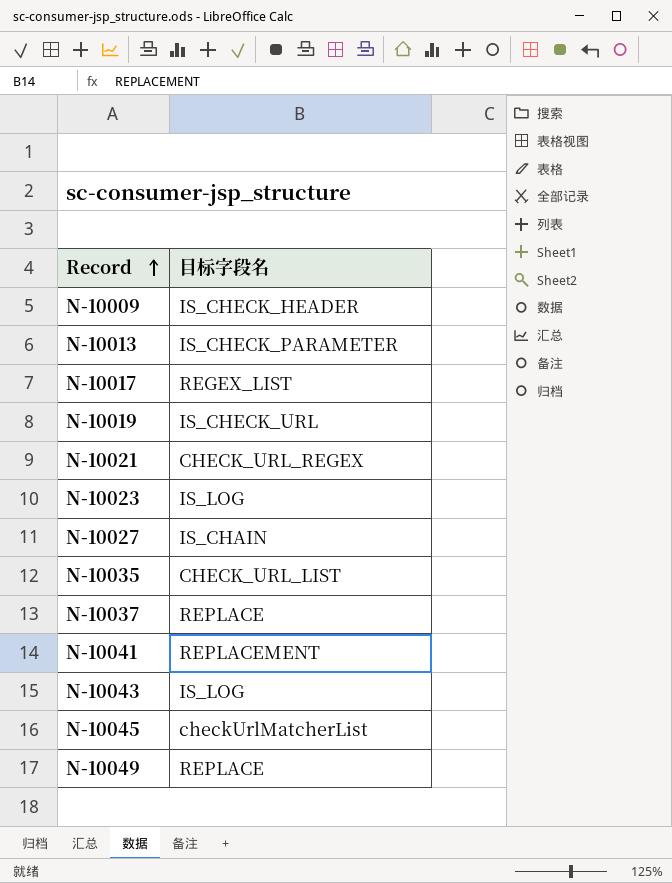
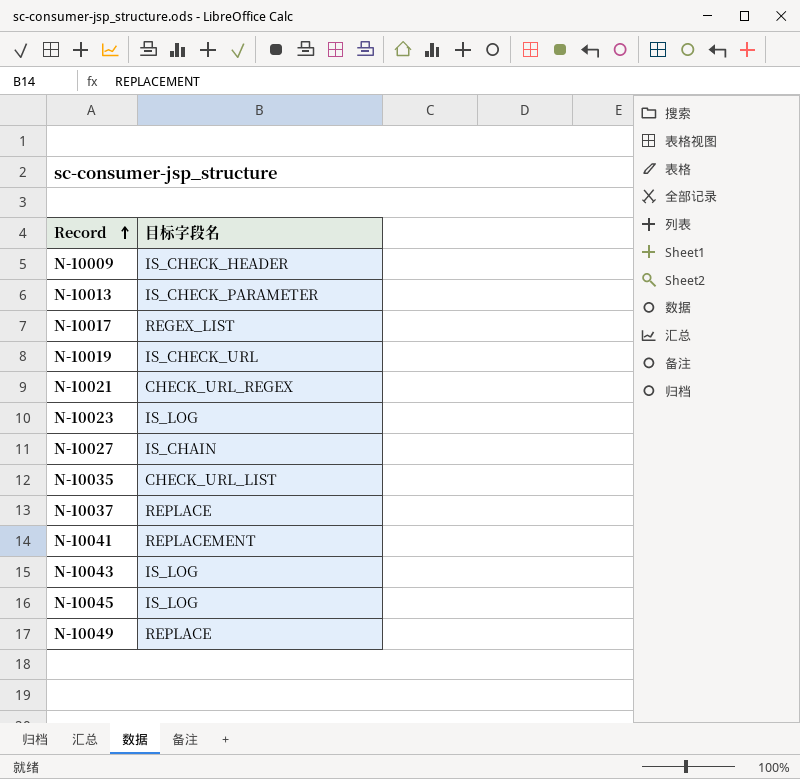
N-10045 | 目标字段名: checkUrlMatcherList -> IS_LOG

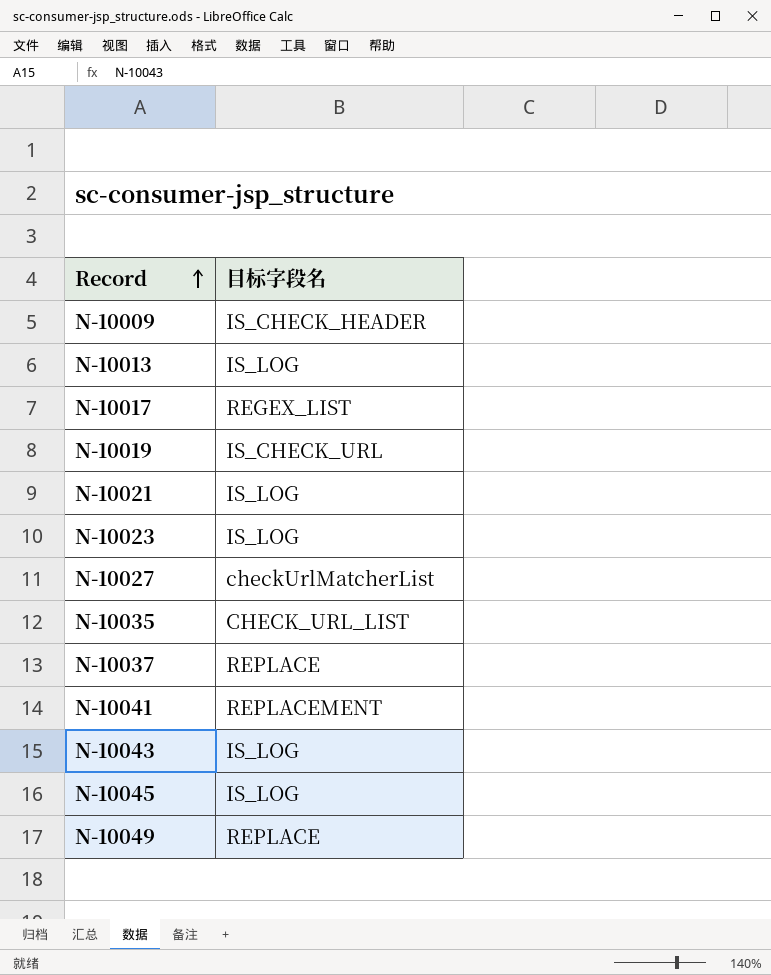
N-10013 | 目标字段名: IS_CHECK_PARAMETER -> IS_LOG
N-10021 | 目标字段名: CHECK_URL_REGEX -> IS_LOG
N-10027 | 目标字段名: IS_CHAIN -> checkUrlMatcherList

